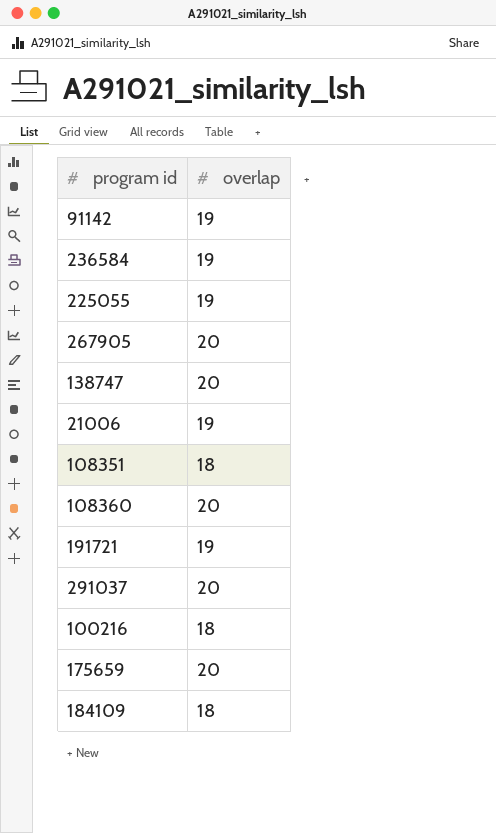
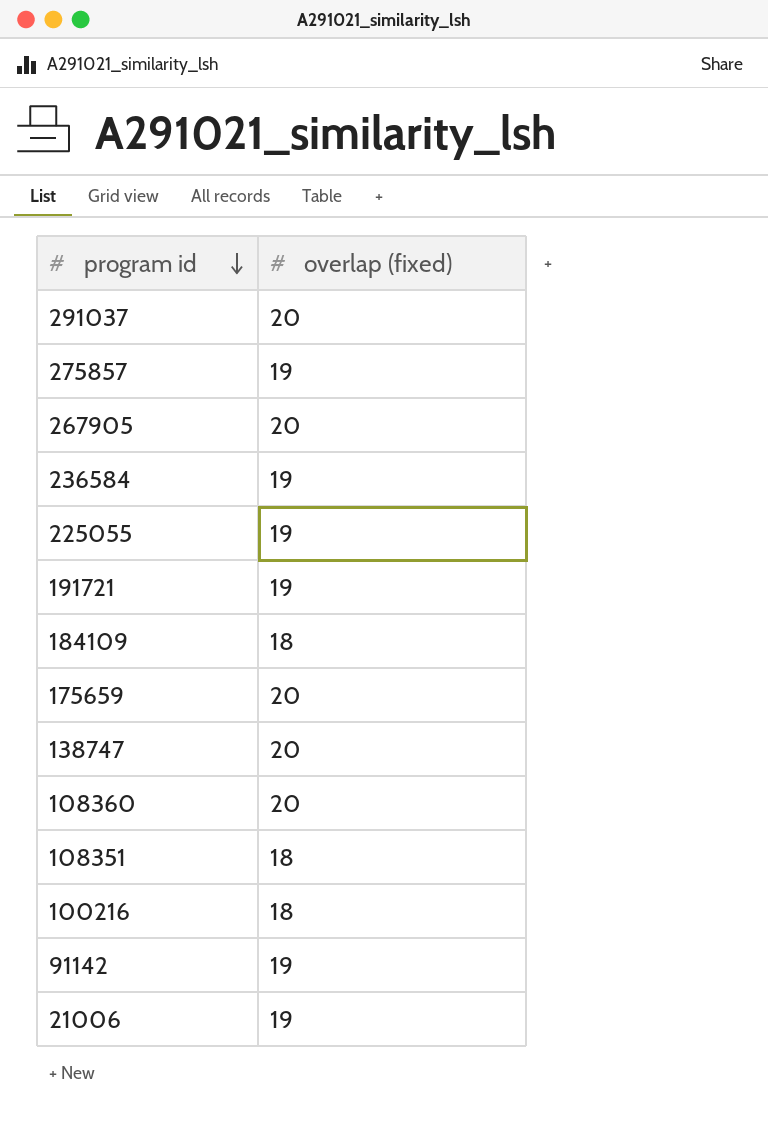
row order: none -> program id descending
column name: overlap -> overlap (fixed)
row 275857: none -> 19

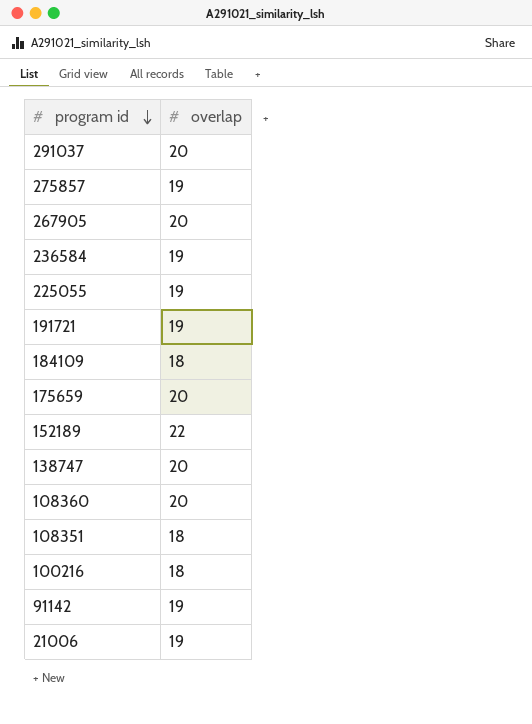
column name: overlap (fixed) -> overlap
row 152189: none -> 22

